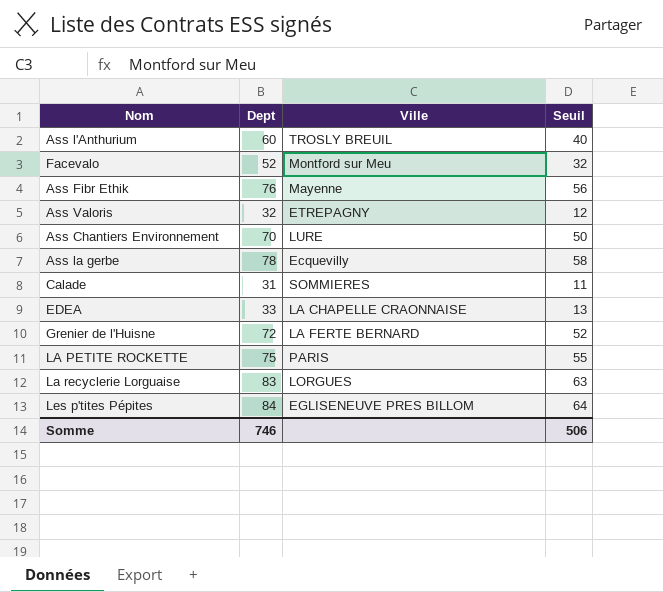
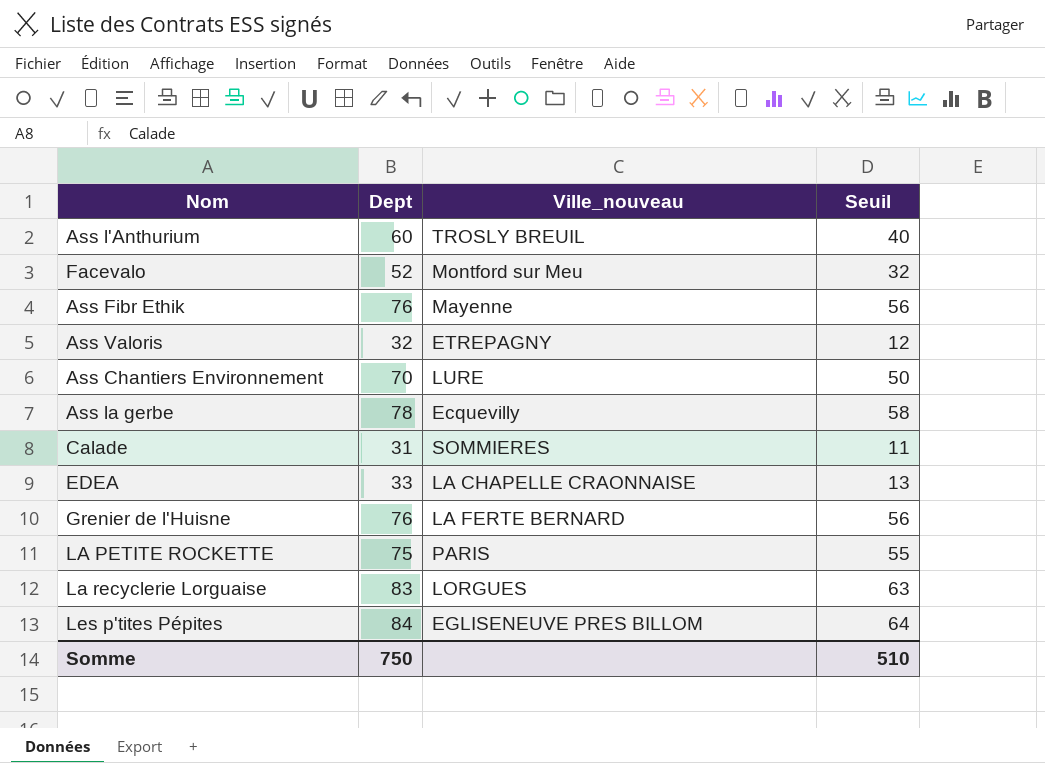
column name: Ville -> Ville_nouveau
Grenier de l'Huisne | Dept: 72 -> 76
Grenier de l'Huisne | Seuil: 52 -> 56
Somme | Dept: 746 -> 750
Somme | Seuil: 506 -> 510

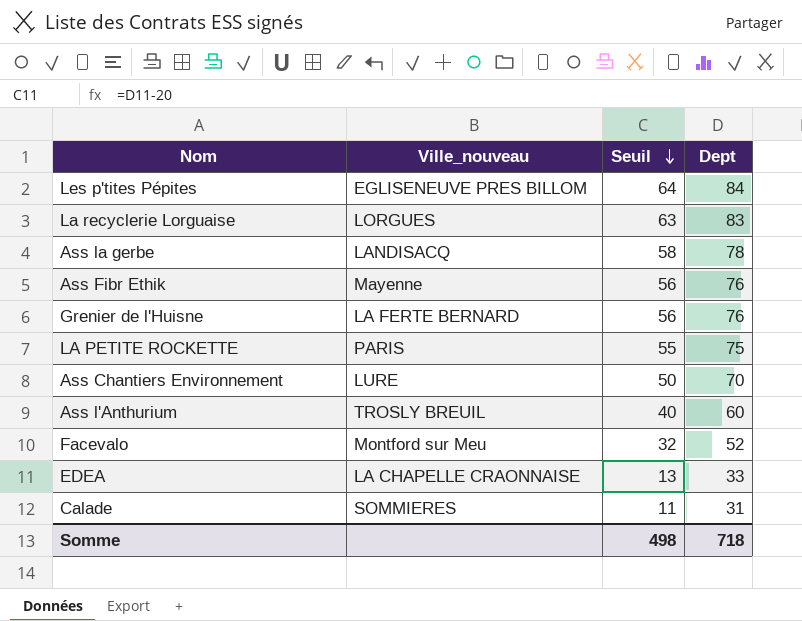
row order: none -> Seuil descending
column Dept | position: 2 -> 4
row Ass Valoris: 32 | ETREPAGNY | 12 -> none
Ass la gerbe | Ville_nouveau: Ecquevilly -> LANDISACQ
Somme | Seuil: 510 -> 498
Somme | Dept: 750 -> 718

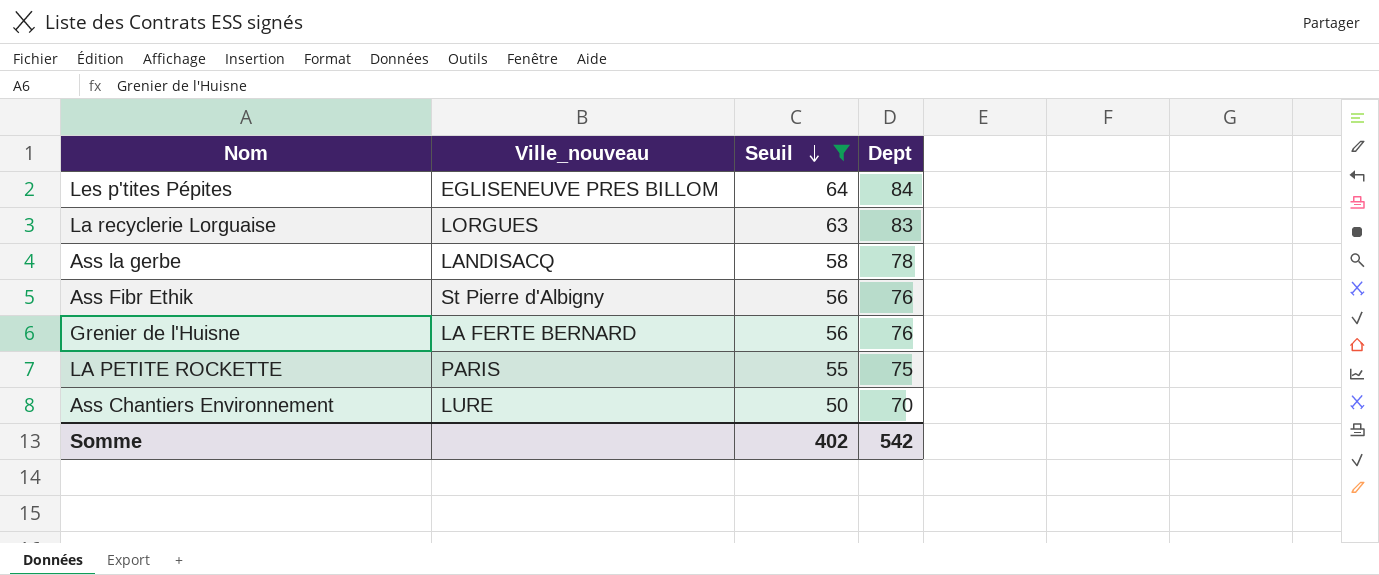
filter: none -> Seuil >= 50
Ass Fibr Ethik | Ville_nouveau: Mayenne -> St Pierre d'Albigny
Somme | Seuil: 498 -> 402
Somme | Dept: 718 -> 542

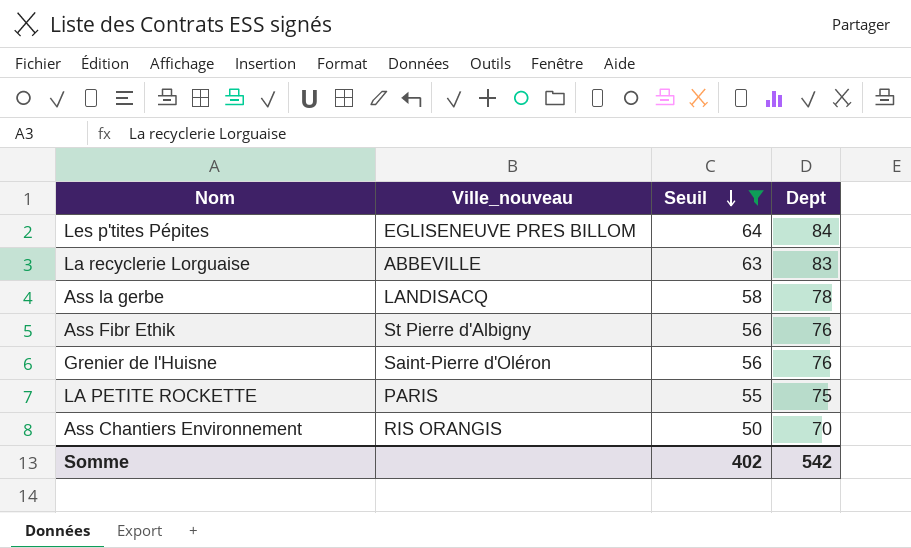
La recyclerie Lorguaise | Ville_nouveau: LORGUES -> ABBEVILLE
Grenier de l'Huisne | Ville_nouveau: LA FERTE BERNARD -> Saint-Pierre d'Oléron
Ass Chantiers Environnement | Ville_nouveau: LURE -> RIS ORANGIS

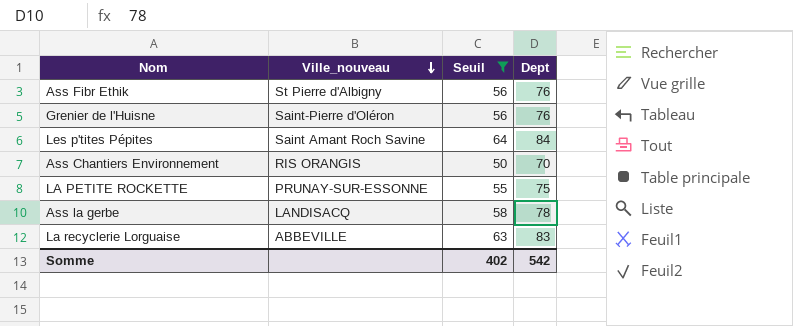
row order: Seuil descending -> Ville_nouveau descending
Les p'tites Pépites | Ville_nouveau: EGLISENEUVE PRES BILLOM -> Saint Amant Roch Savine
LA PETITE ROCKETTE | Ville_nouveau: PARIS -> PRUNAY-SUR-ESSONNE

